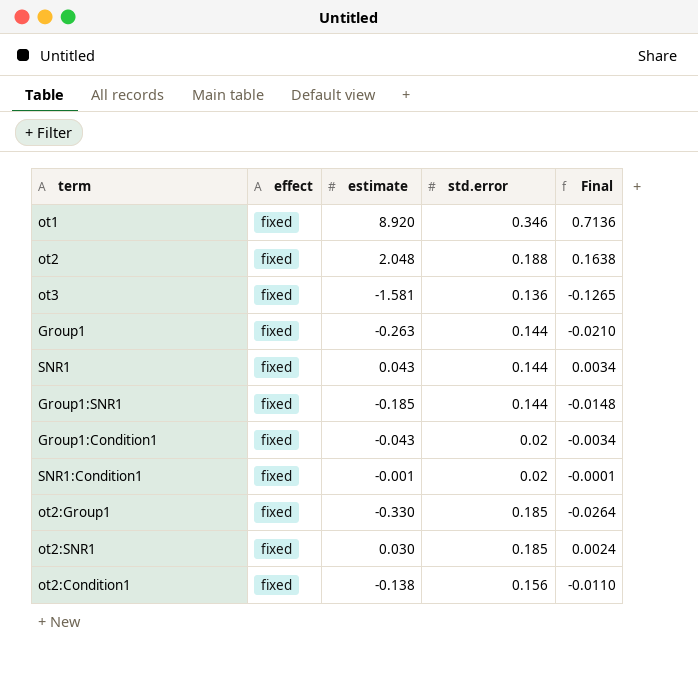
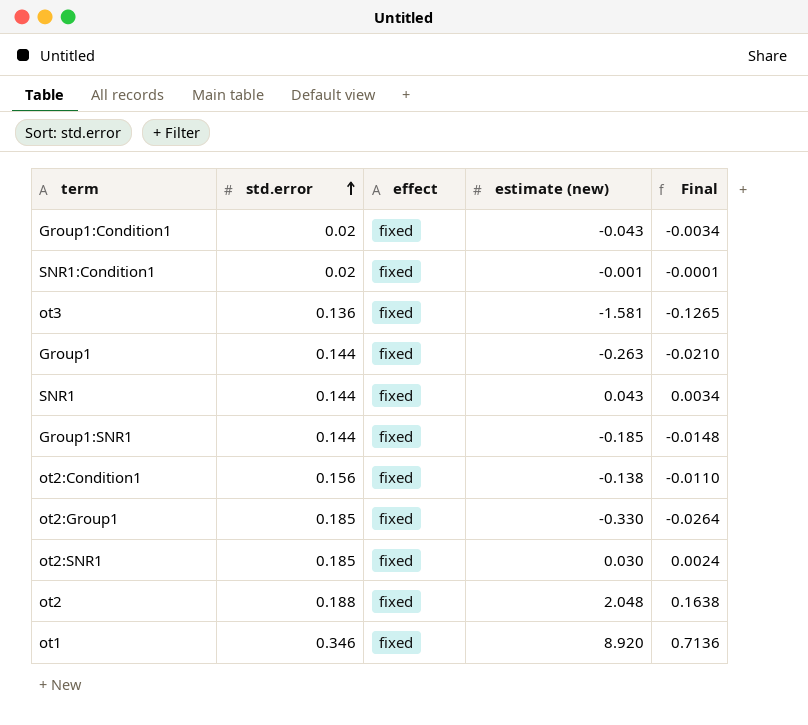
row order: none -> std.error ascending
column std.error | position: 4 -> 2
column name: estimate -> estimate (new)

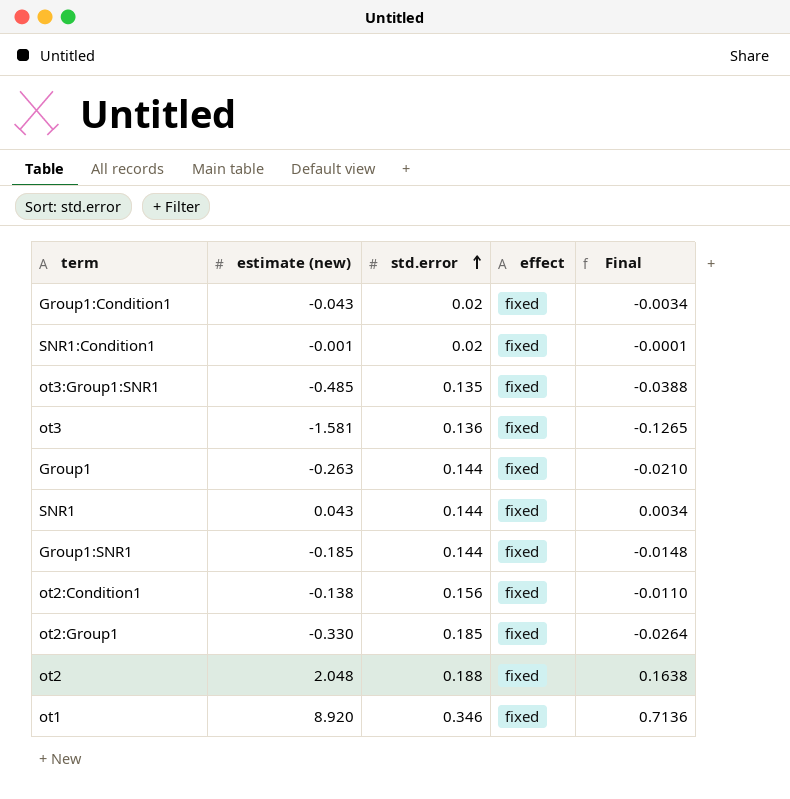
column estimate (new) | position: 4 -> 2
row ot2:SNR1: 0.185 | fixed | 0.030 | 0.0024 -> none
row ot3:Group1:SNR1: none -> -0.485 | 0.135 | fixed | -0.0388

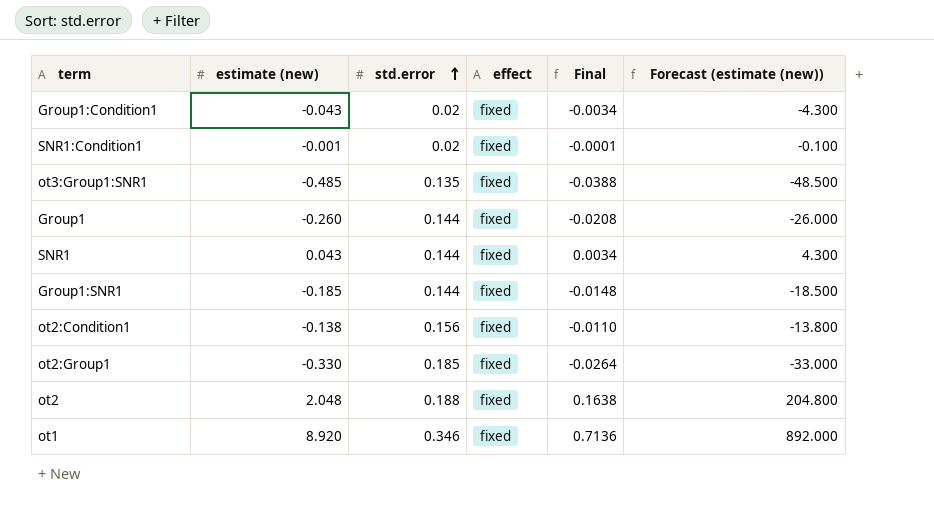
column Forecast (estimate (new)) | formula: none -> [estimate (new)] * 100
row ot3: -1.581 | 0.136 | fixed | -0.1265 -> none
Group1 | estimate (new): -0.263 -> -0.260
Group1 | Final: -0.0210 -> -0.0208

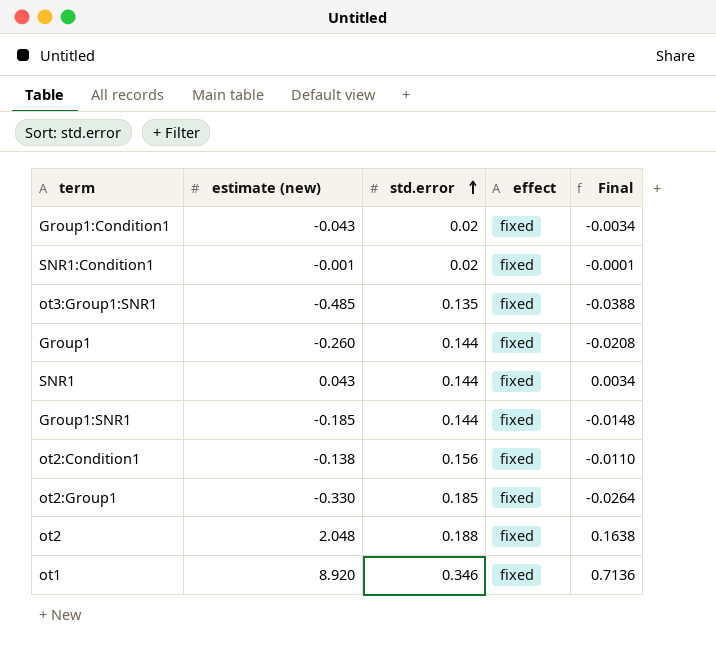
column Forecast (estimate (new)) | formula: [estimate (new)] * 100 -> none

